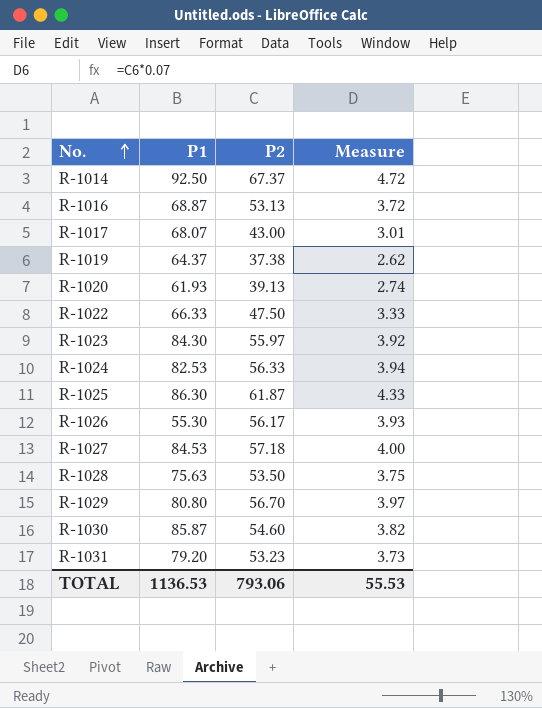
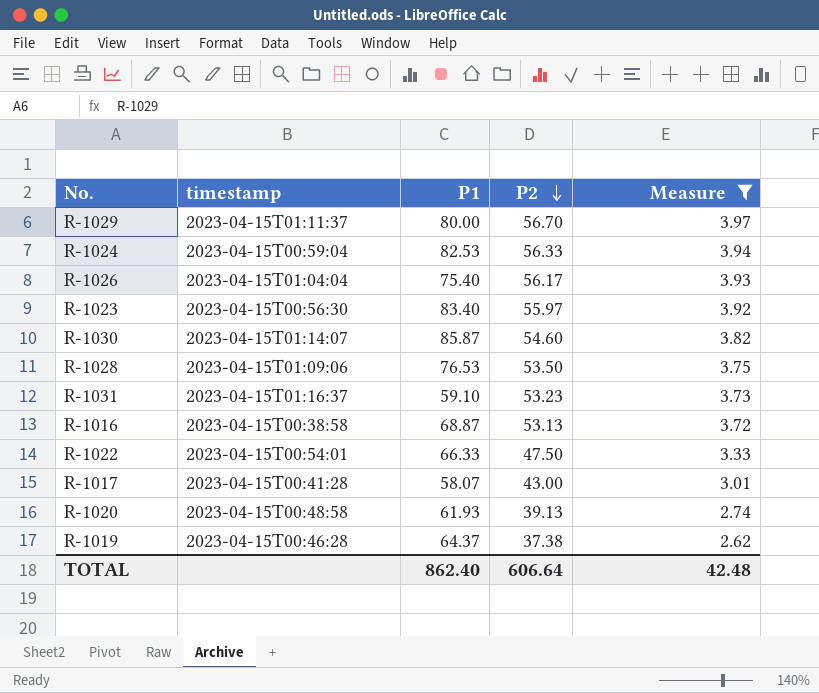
filter: none -> Measure <= 3.97
row order: No. ascending -> P2 descending
column timestamp | position: none -> 2
R-1029 | P1: 80.80 -> 80.00
R-1026 | P1: 55.30 -> 75.40
R-1023 | P1: 84.30 -> 83.40
R-1028 | P1: 75.63 -> 76.53
R-1031 | P1: 79.20 -> 59.10
R-1017 | P1: 68.07 -> 58.07
TOTAL | P1: 1136.53 -> 862.40
TOTAL | P2: 793.06 -> 606.64
TOTAL | Measure: 55.53 -> 42.48

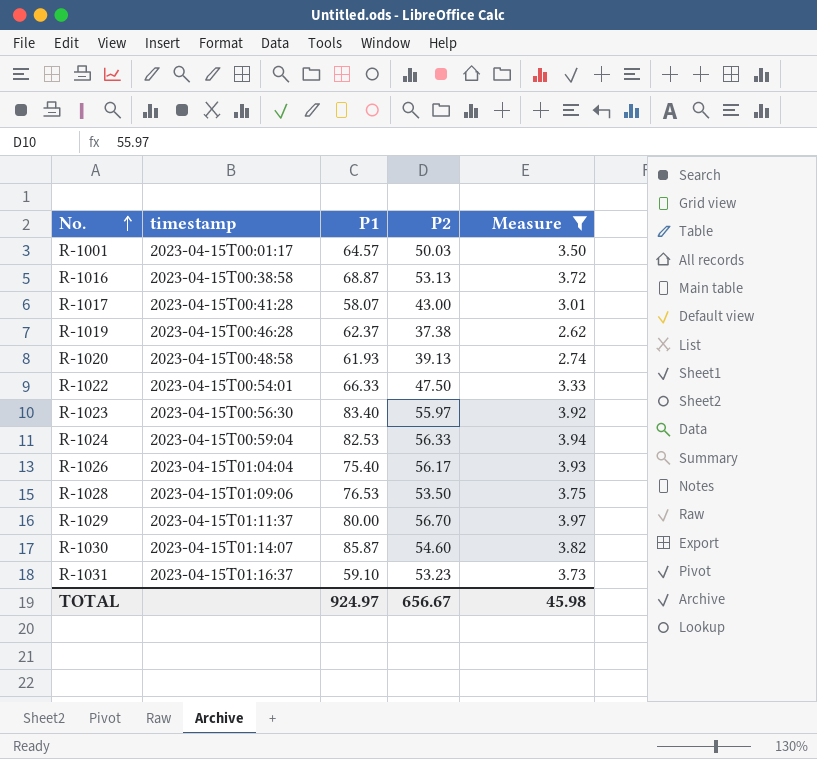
row order: P2 descending -> No. ascending
row R-1001: none -> 2023-04-15T00:01:17 | 64.57 | 50.03 | 3.50
R-1019 | P1: 64.37 -> 62.37
TOTAL | P1: 862.40 -> 924.97
TOTAL | P2: 606.64 -> 656.67
TOTAL | Measure: 42.48 -> 45.98

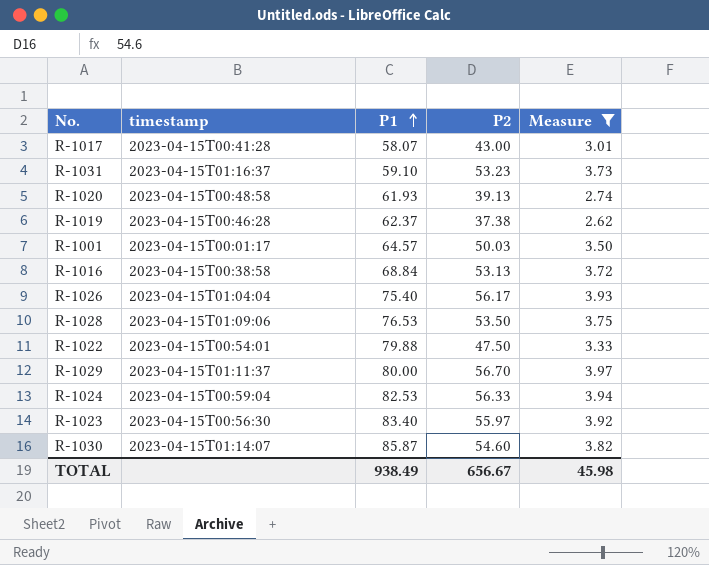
row order: No. ascending -> P1 ascending
R-1016 | P1: 68.87 -> 68.84
R-1022 | P1: 66.33 -> 79.88
TOTAL | P1: 924.97 -> 938.49

